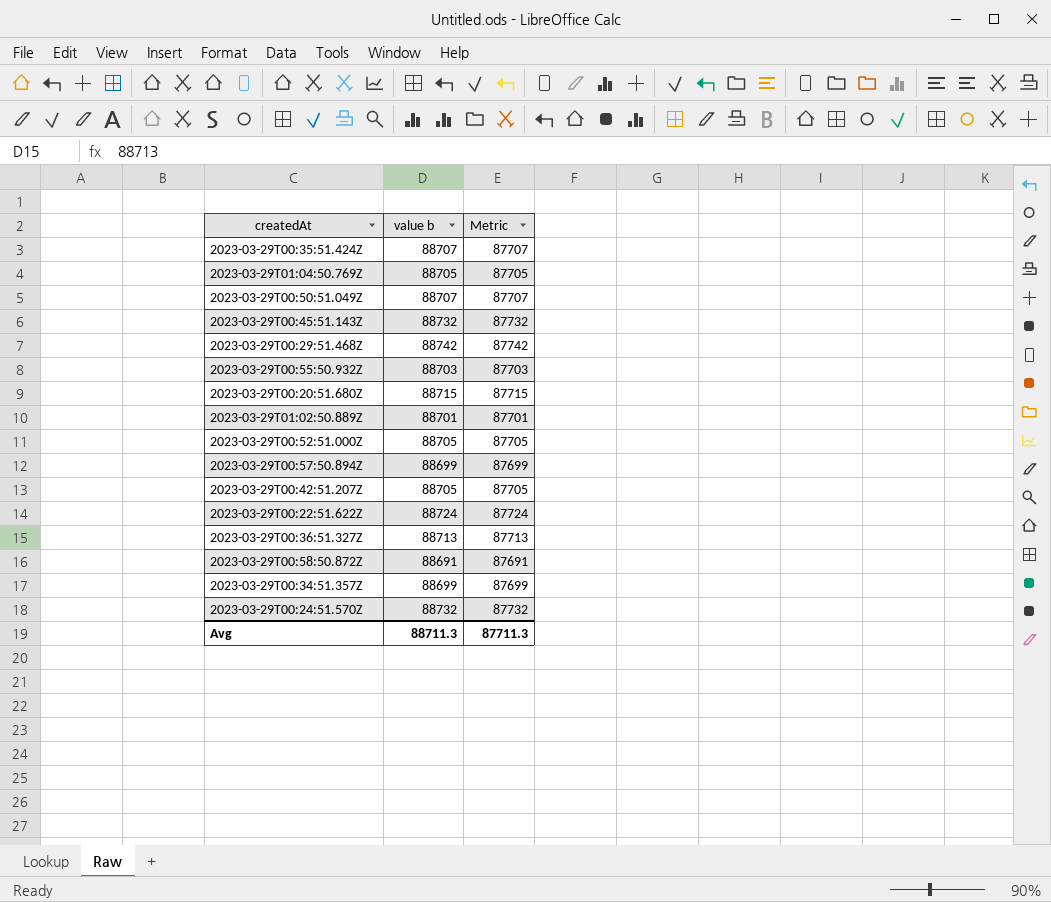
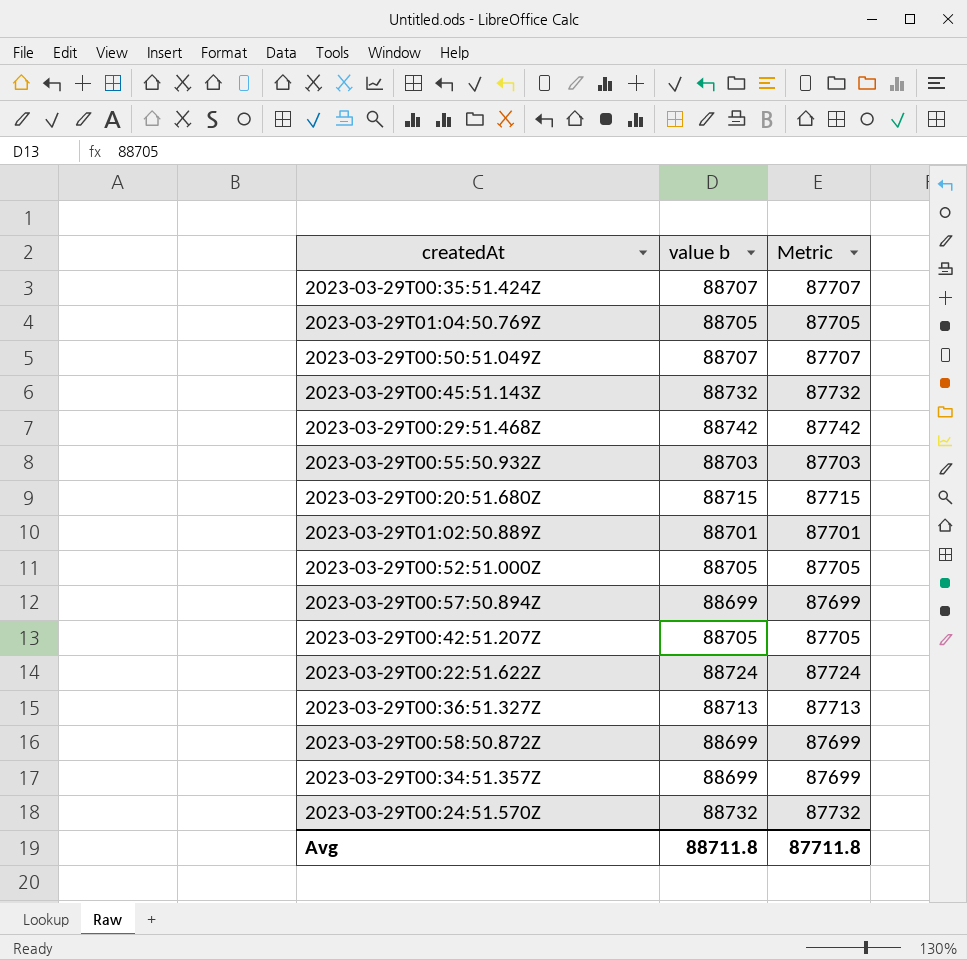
2023-03-29T00:58:50.872Z | value b: 88691 -> 88699
2023-03-29T00:58:50.872Z | Metric: 87691 -> 87699
Avg | value b: 88711.3 -> 88711.8
Avg | Metric: 87711.3 -> 87711.8

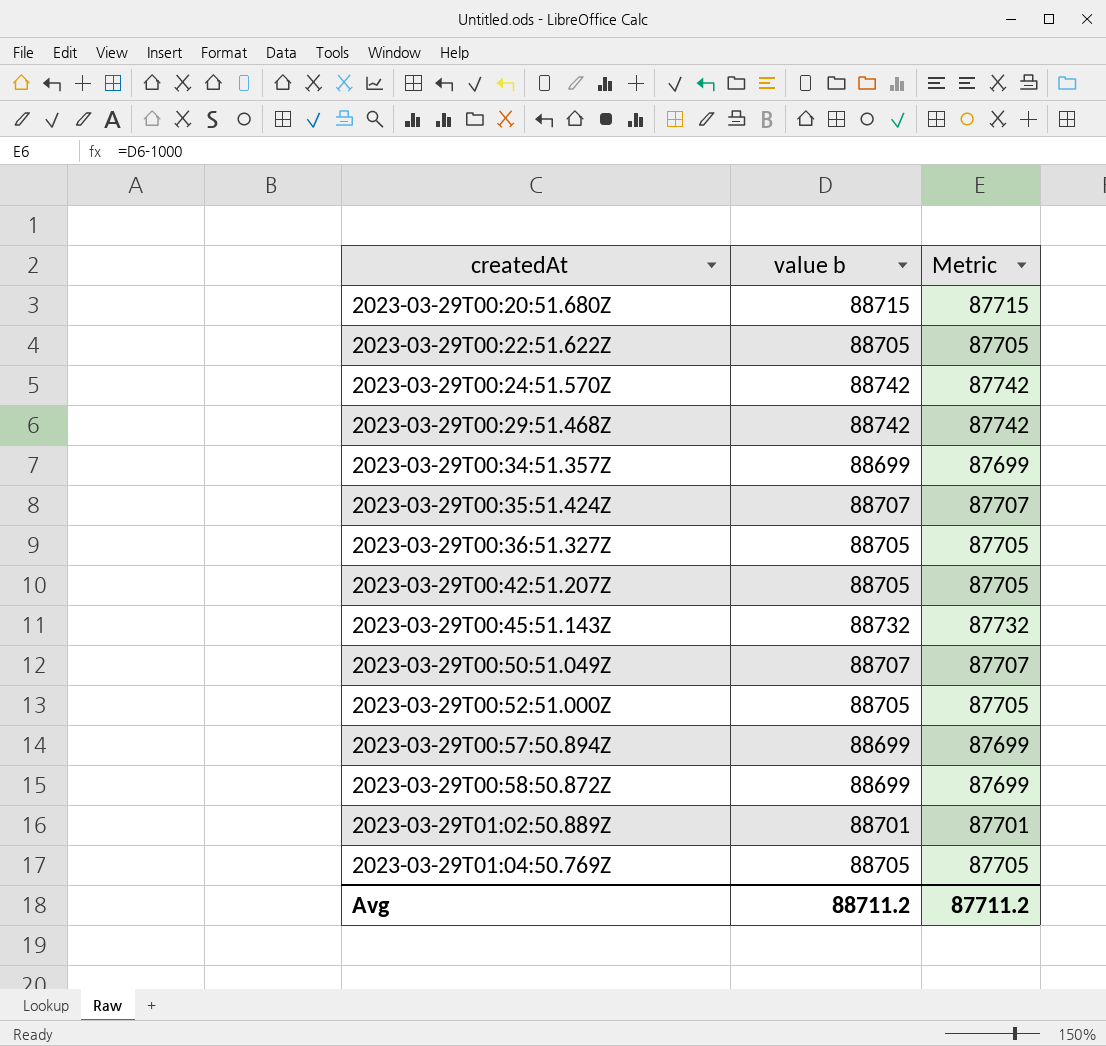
row order: none -> createdAt ascending
row 2023-03-29T00:55:50.932Z: 88703 | 87703 -> none
2023-03-29T00:22:51.622Z | value b: 88724 -> 88705
2023-03-29T00:22:51.622Z | Metric: 87724 -> 87705
2023-03-29T00:24:51.570Z | value b: 88732 -> 88742
2023-03-29T00:24:51.570Z | Metric: 87732 -> 87742
2023-03-29T00:36:51.327Z | value b: 88713 -> 88705
2023-03-29T00:36:51.327Z | Metric: 87713 -> 87705
Avg | value b: 88711.8 -> 88711.2
Avg | Metric: 87711.8 -> 87711.2

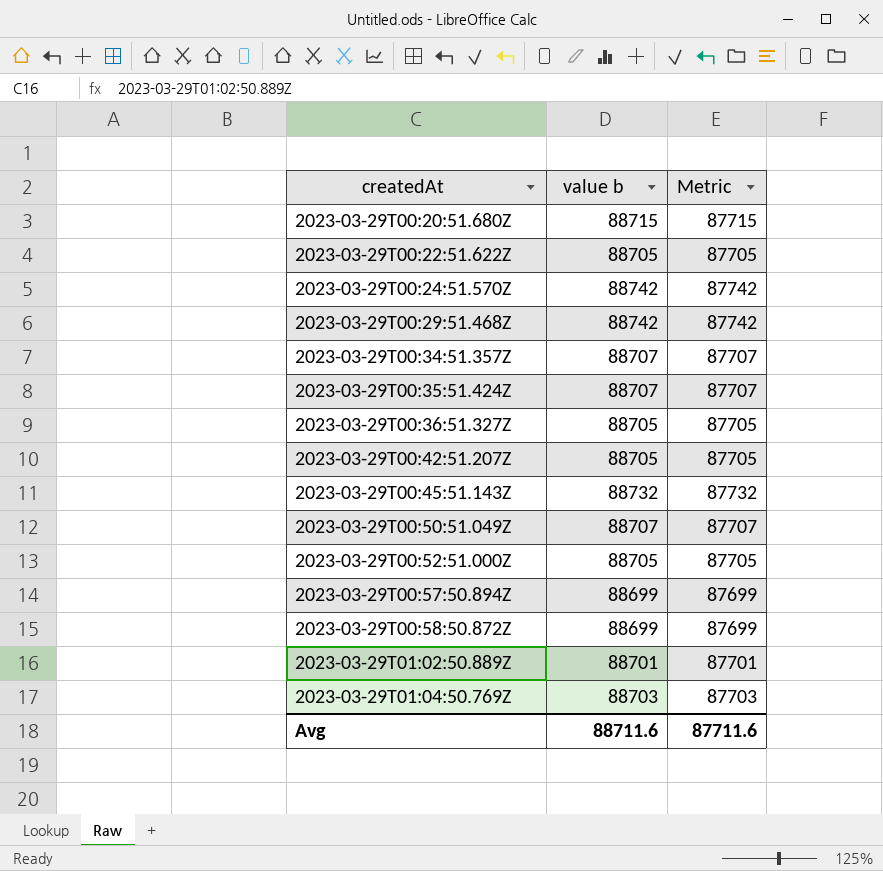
2023-03-29T00:34:51.357Z | value b: 88699 -> 88707
2023-03-29T00:34:51.357Z | Metric: 87699 -> 87707
2023-03-29T01:04:50.769Z | value b: 88705 -> 88703
2023-03-29T01:04:50.769Z | Metric: 87705 -> 87703
Avg | value b: 88711.2 -> 88711.6
Avg | Metric: 87711.2 -> 87711.6

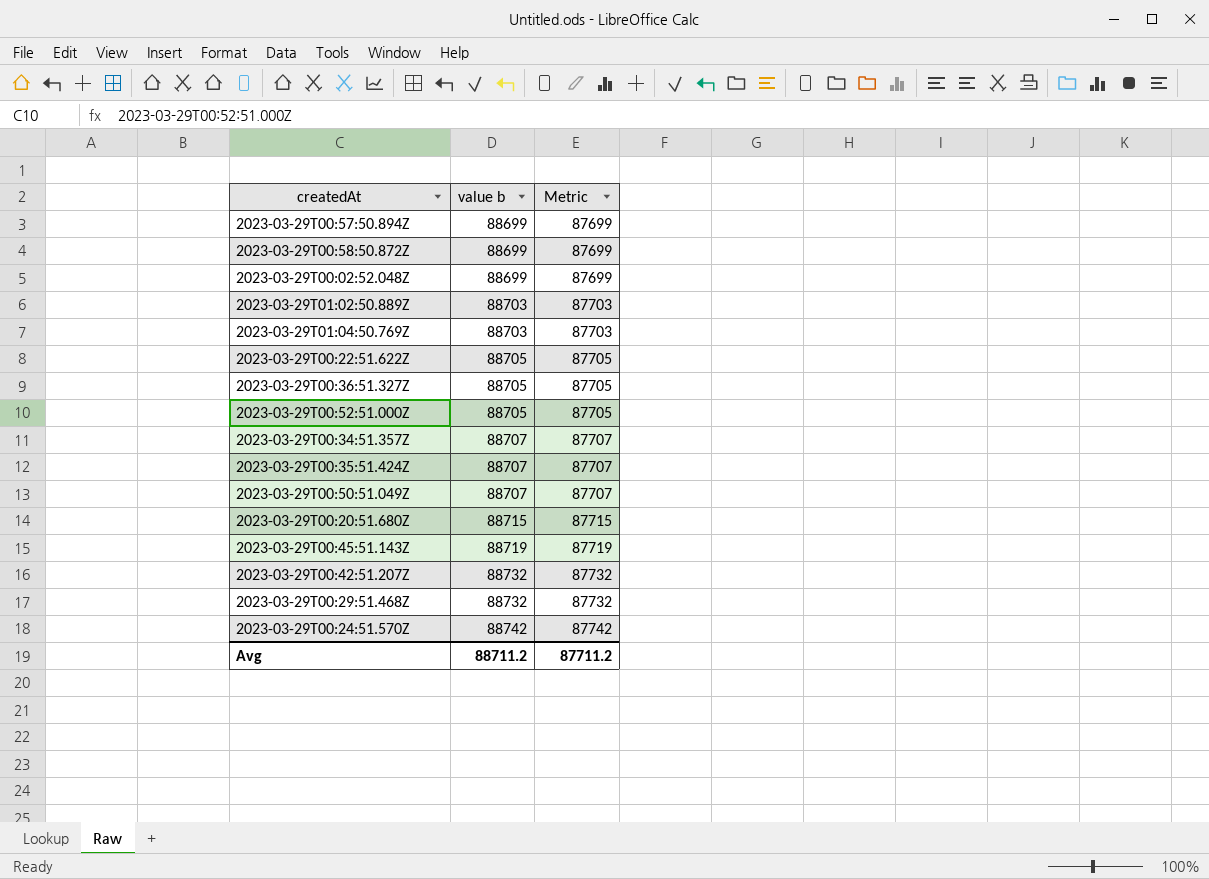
row order: createdAt ascending -> value b ascending
row 2023-03-29T00:02:52.048Z: none -> 88699 | 87699
2023-03-29T01:02:50.889Z | value b: 88701 -> 88703
2023-03-29T01:02:50.889Z | Metric: 87701 -> 87703
2023-03-29T00:45:51.143Z | value b: 88732 -> 88719
2023-03-29T00:45:51.143Z | Metric: 87732 -> 87719
2023-03-29T00:42:51.207Z | value b: 88705 -> 88732
2023-03-29T00:42:51.207Z | Metric: 87705 -> 87732
2023-03-29T00:29:51.468Z | value b: 88742 -> 88732
2023-03-29T00:29:51.468Z | Metric: 87742 -> 87732
Avg | value b: 88711.6 -> 88711.2
Avg | Metric: 87711.6 -> 87711.2

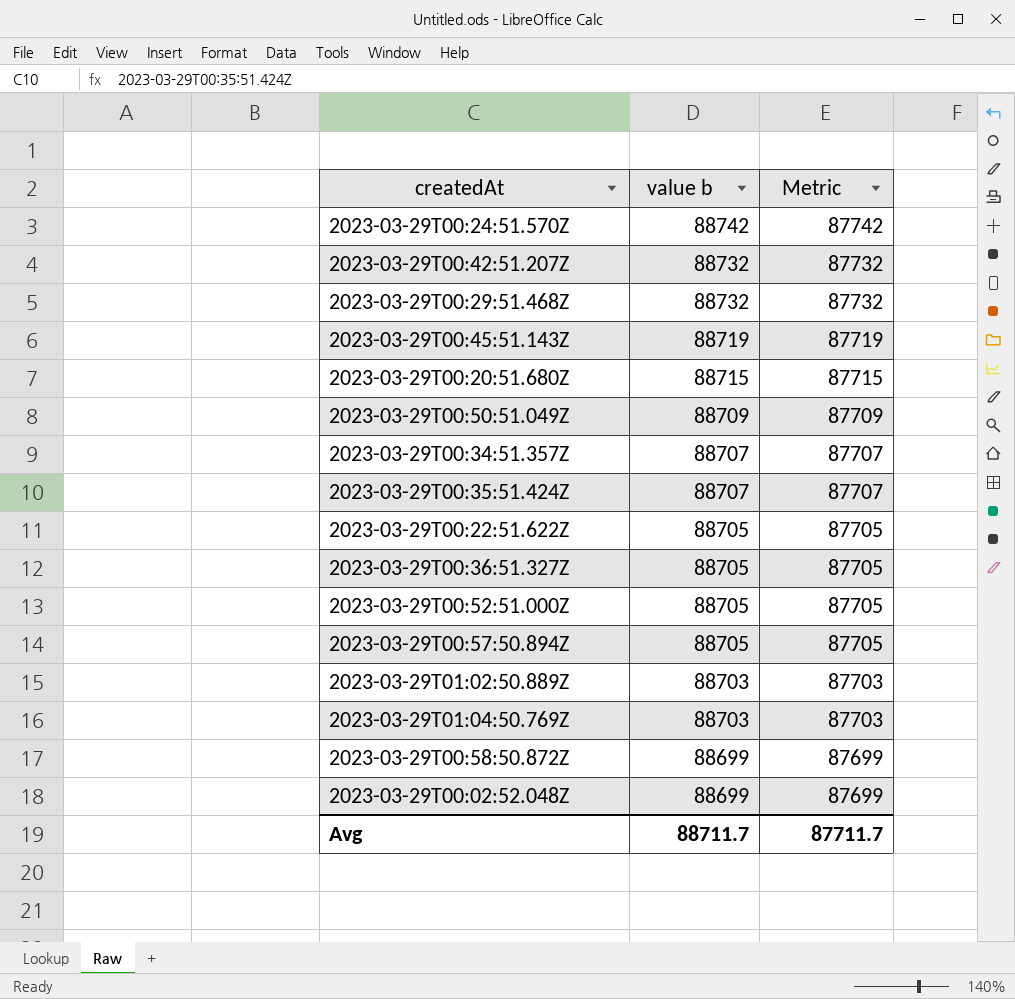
row order: value b ascending -> value b descending
2023-03-29T00:50:51.049Z | value b: 88707 -> 88709
2023-03-29T00:50:51.049Z | Metric: 87707 -> 87709
2023-03-29T00:57:50.894Z | value b: 88699 -> 88705
2023-03-29T00:57:50.894Z | Metric: 87699 -> 87705
Avg | value b: 88711.2 -> 88711.7
Avg | Metric: 87711.2 -> 87711.7

